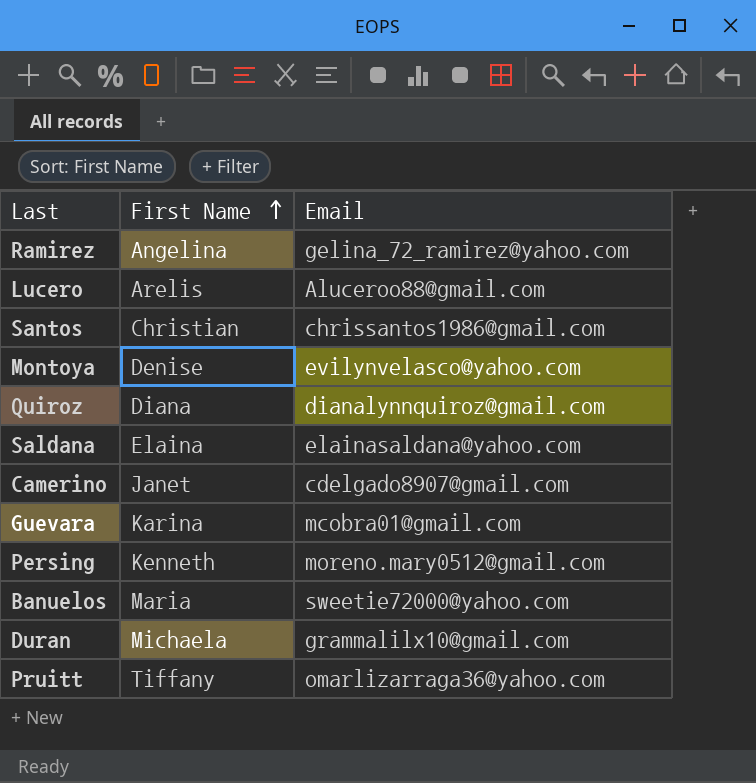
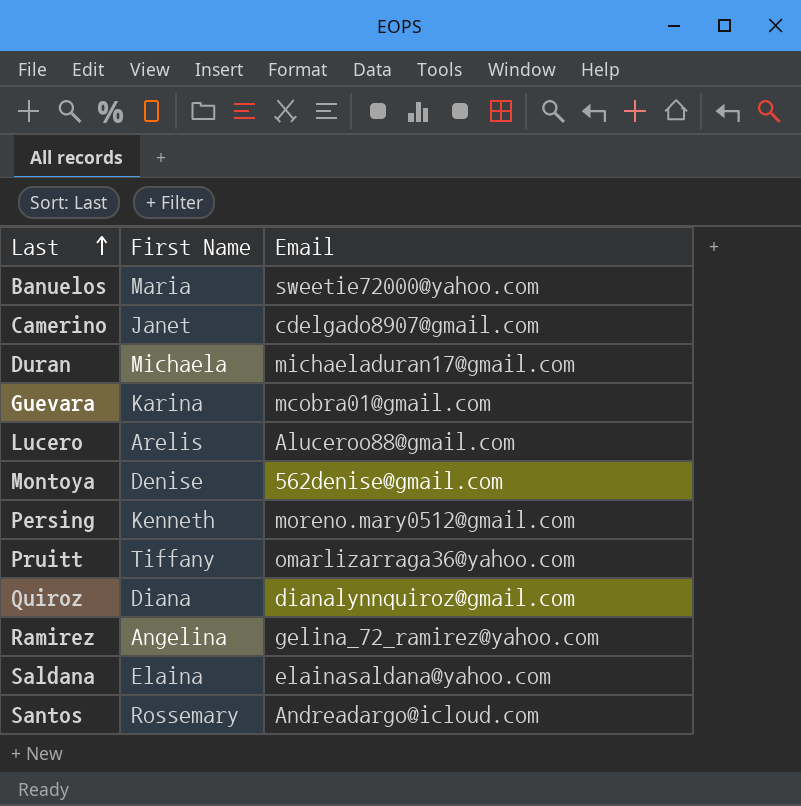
row order: First Name ascending -> Last ascending
Duran | Email: grammalilx10@gmail.com -> michaeladuran17@gmail.com
Montoya | Email: evilynvelasco@yahoo.com -> 562denise@gmail.com
Santos | First Name: Christian -> Rossemary
Santos | Email: chrissantos1986@gmail.com -> Andreadargo@icloud.com

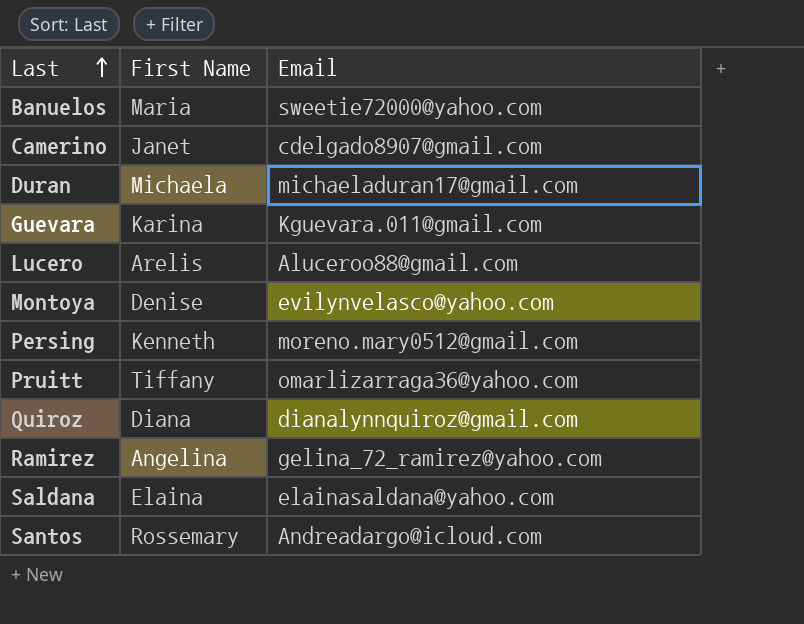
Guevara | Email: mcobra01@gmail.com -> Kguevara.011@gmail.com
Montoya | Email: 562denise@gmail.com -> evilynvelasco@yahoo.com

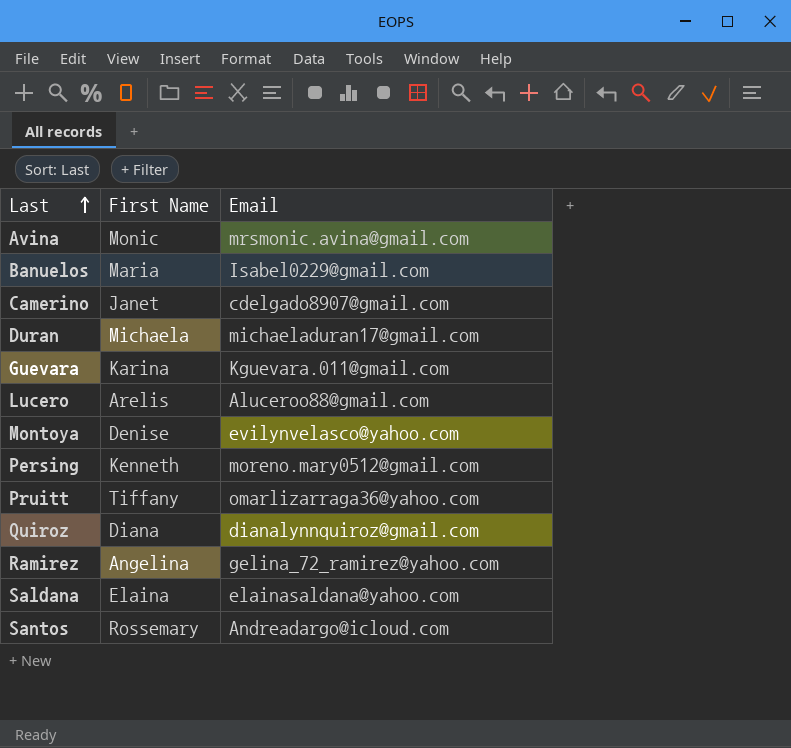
row Avina: none -> Monic | mrsmonic.avina@gmail.com
Banuelos | Email: sweetie72000@yahoo.com -> Isabel0229@gmail.com

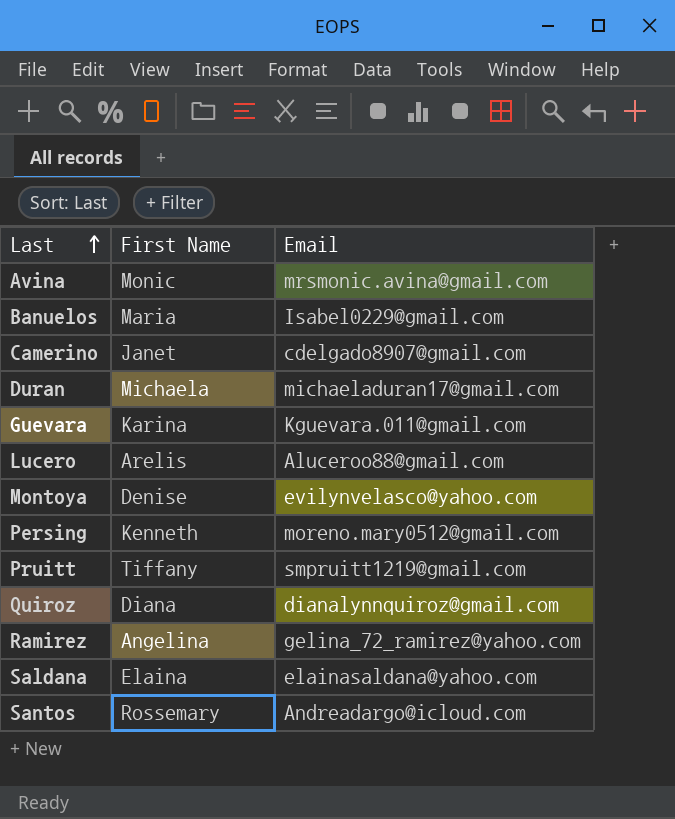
Pruitt | Email: omarlizarraga36@yahoo.com -> smpruitt1219@gmail.com

